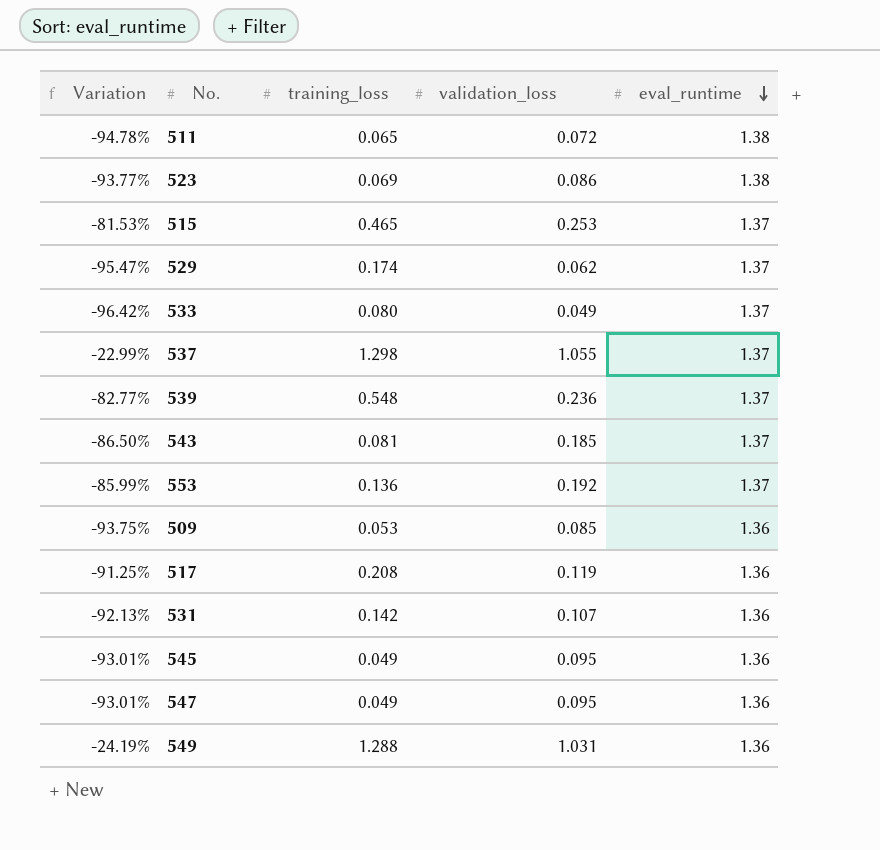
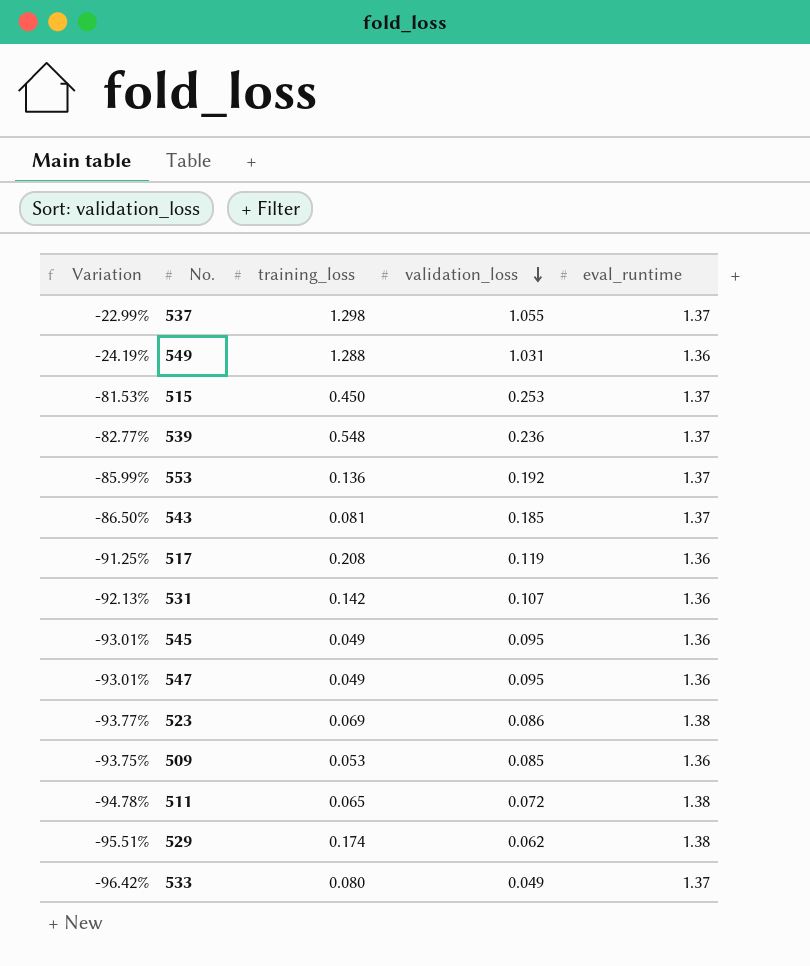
row order: eval_runtime descending -> validation_loss descending
515 | training_loss: 0.465 -> 0.450
529 | Variation: -95.47% -> -95.51%
529 | eval_runtime: 1.37 -> 1.38

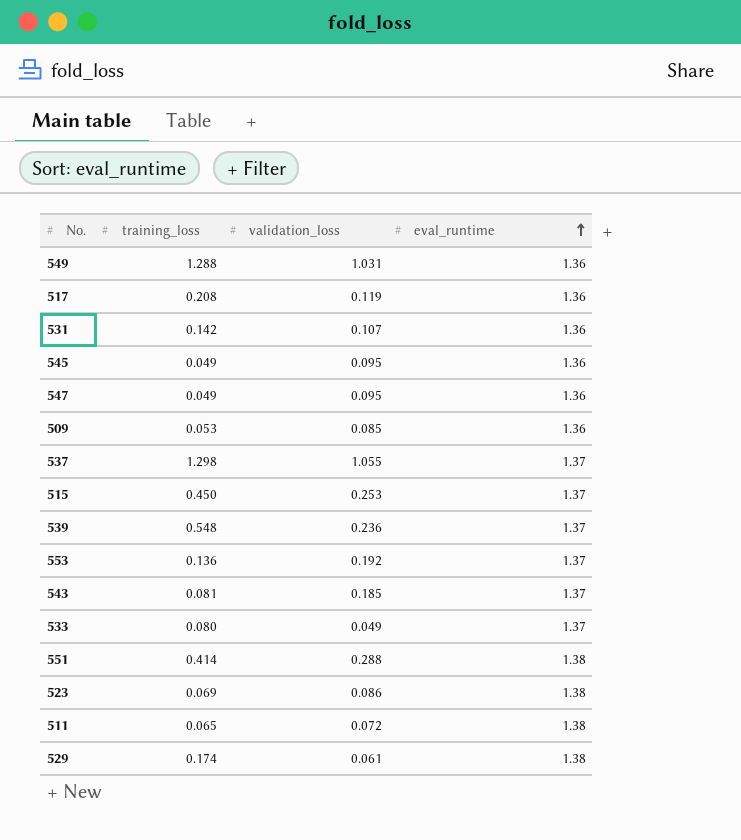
row order: validation_loss descending -> eval_runtime ascending
column Variation | formula: ([validation_loss] - [eval_runtime]) / [eval_runtime] -> none
row 551: none -> 0.414 | 0.288 | 1.38
529 | validation_loss: 0.062 -> 0.061

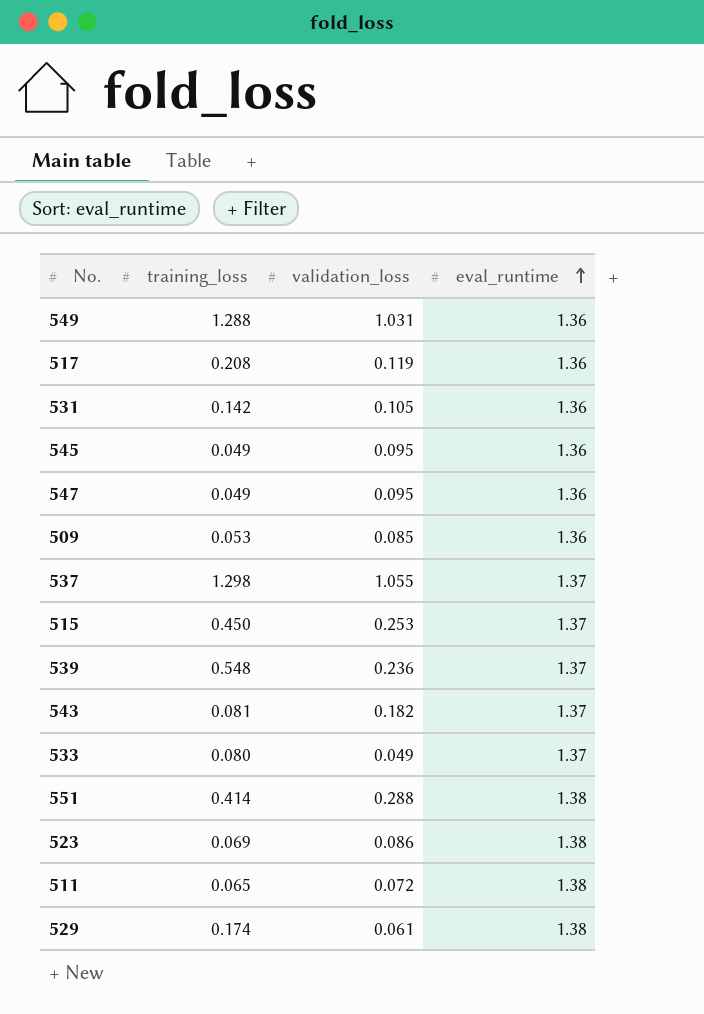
row 553: 0.136 | 0.192 | 1.37 -> none
531 | validation_loss: 0.107 -> 0.105
543 | validation_loss: 0.185 -> 0.182

